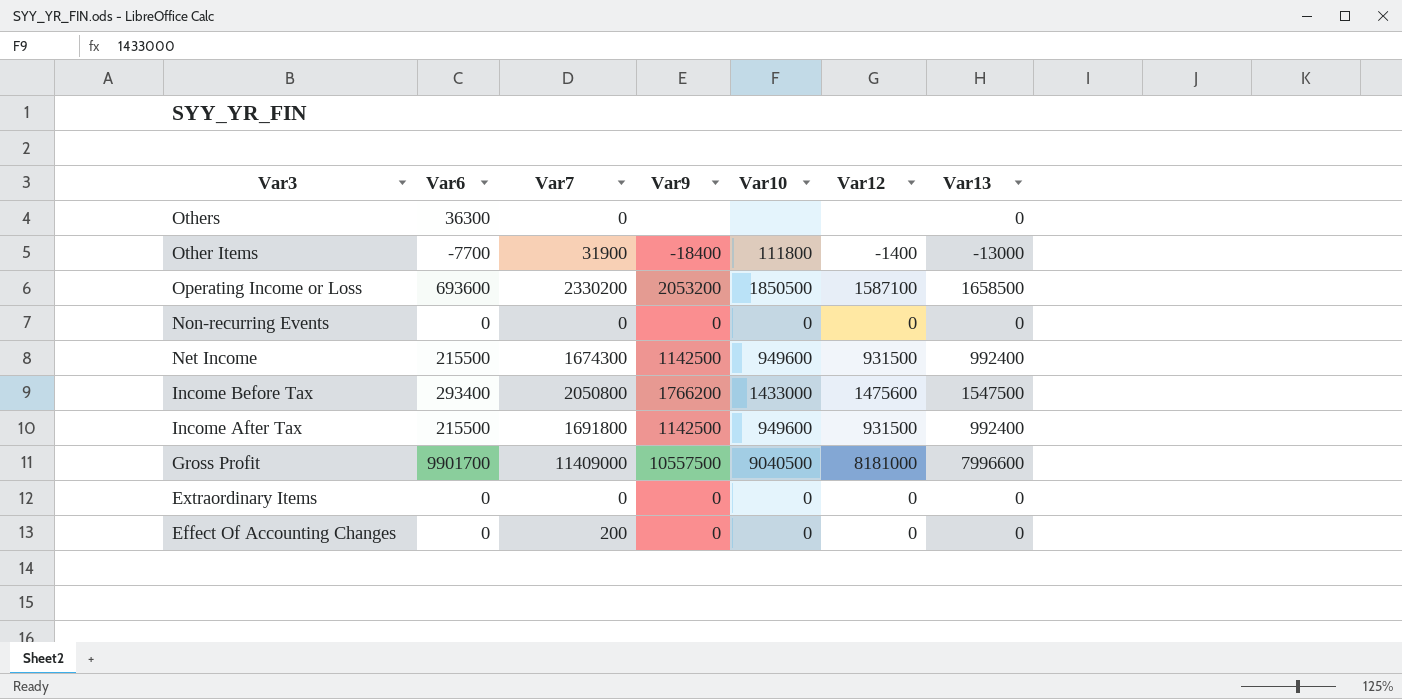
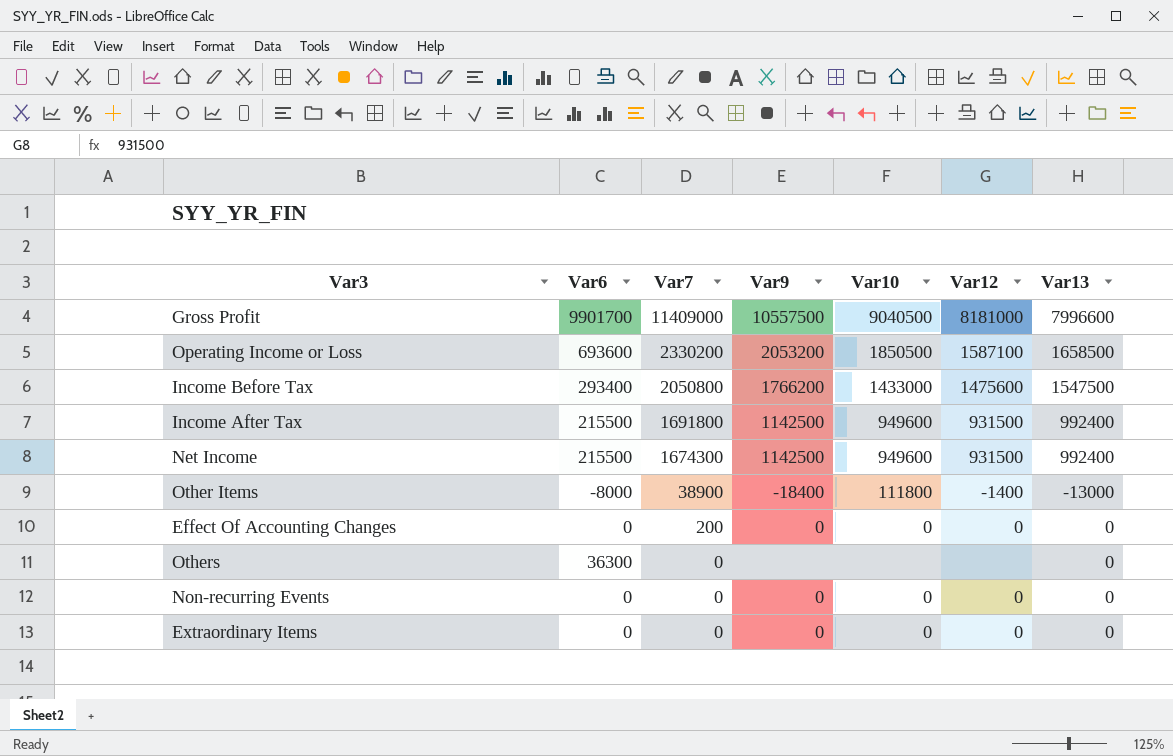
row order: Var3 descending -> Var7 descending
Other Items | Var6: -7700 -> -8000
Other Items | Var7: 31900 -> 38900

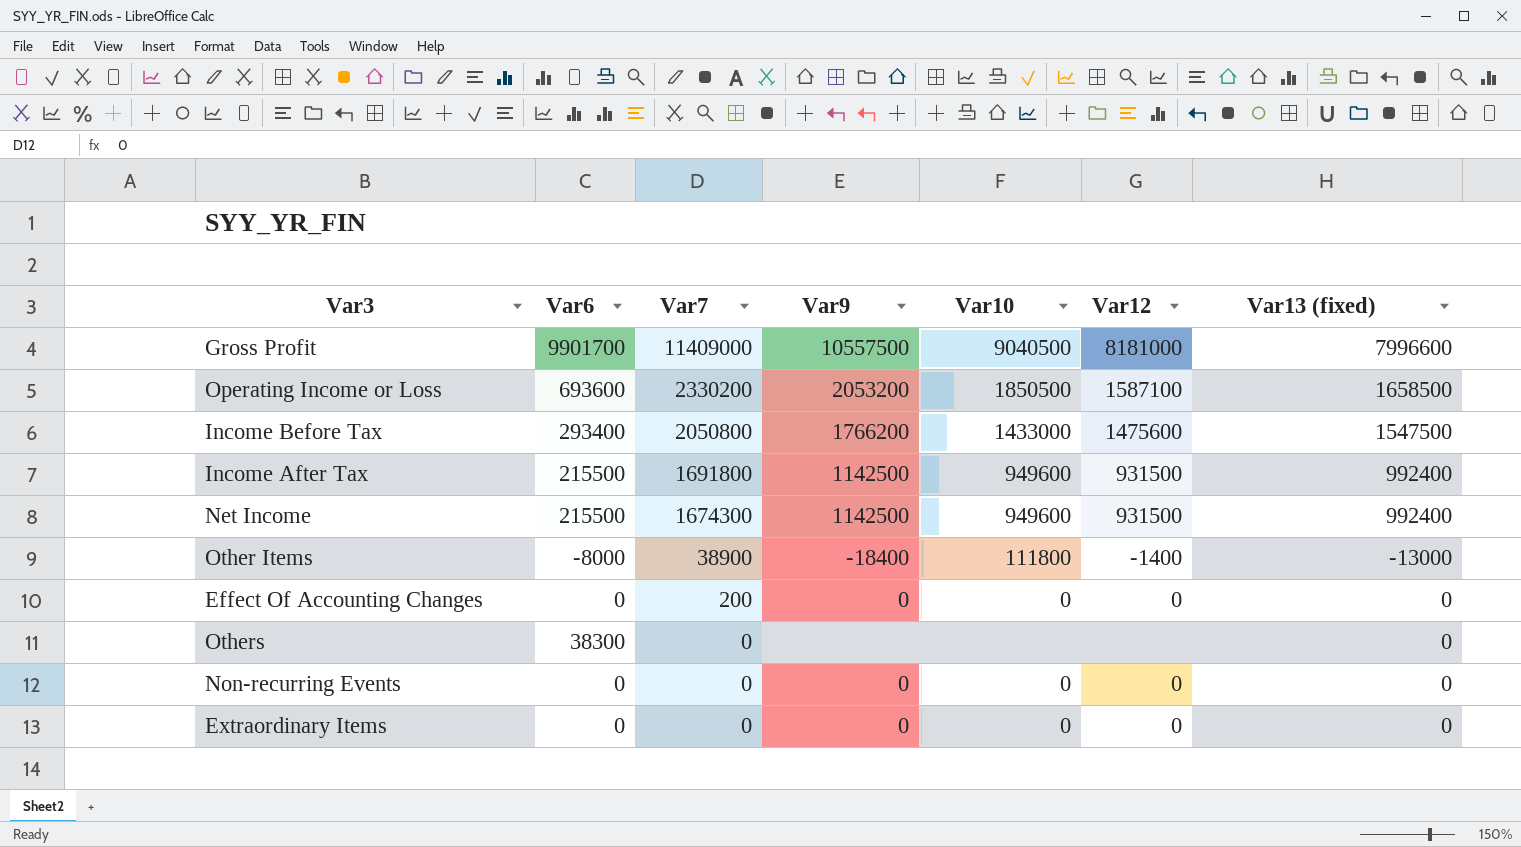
column name: Var13 -> Var13 (fixed)
Others | Var6: 36300 -> 38300

